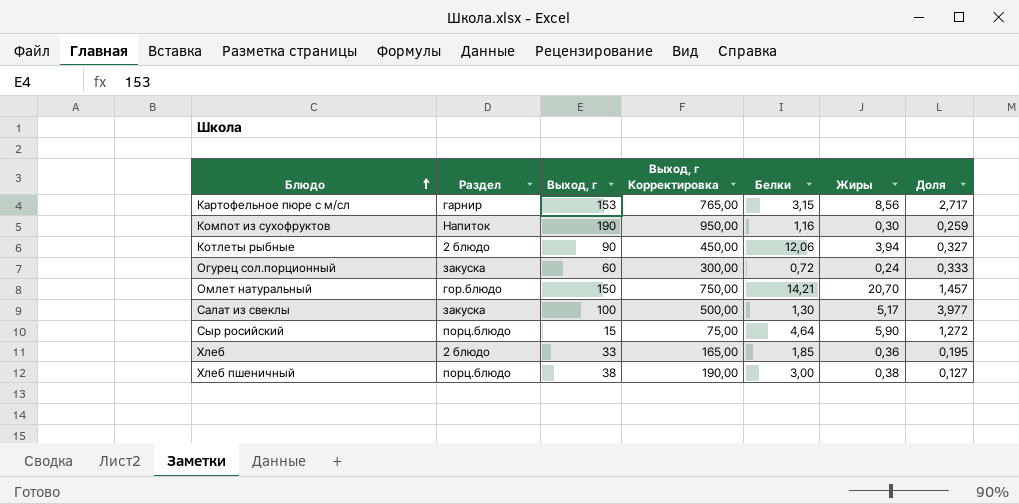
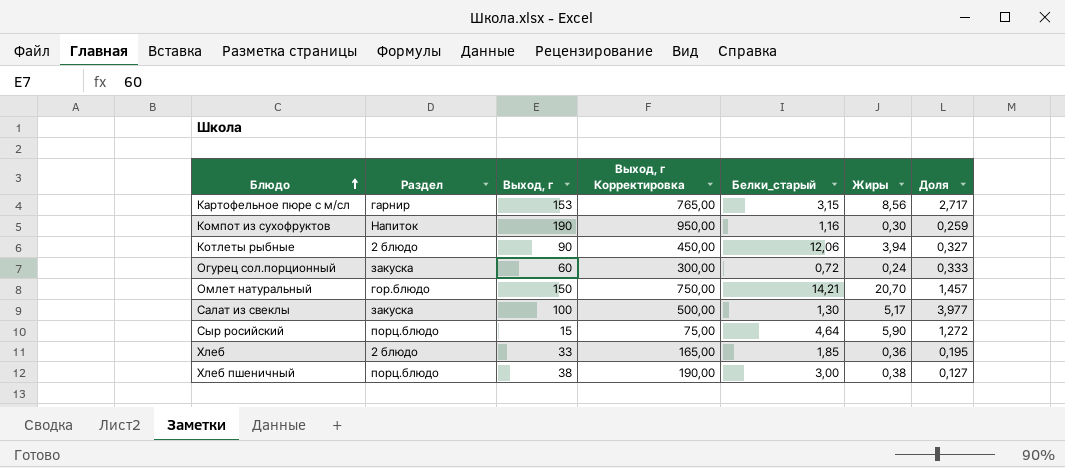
column name: Белки -> Белки_старый

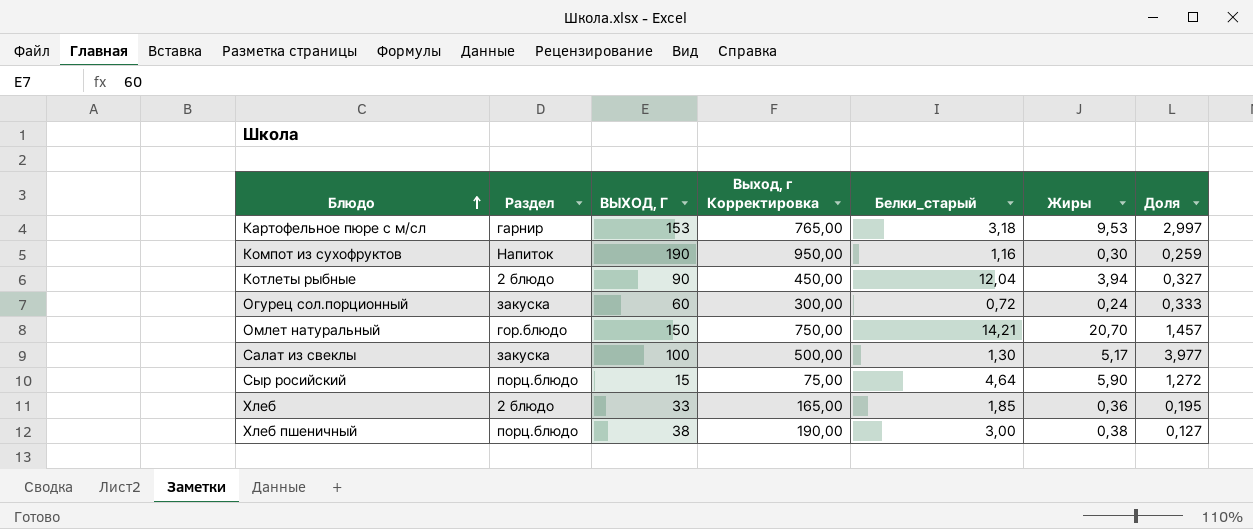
column name: Выход, г -> ВЫХОД, Г
Картофельное пюре с м/сл | Белки_старый: 3,15 -> 3,18
Картофельное пюре с м/сл | Жиры: 8,56 -> 9,53
Картофельное пюре с м/сл | Доля: 2,717 -> 2,997
Котлеты рыбные | Белки_старый: 12,06 -> 12,04

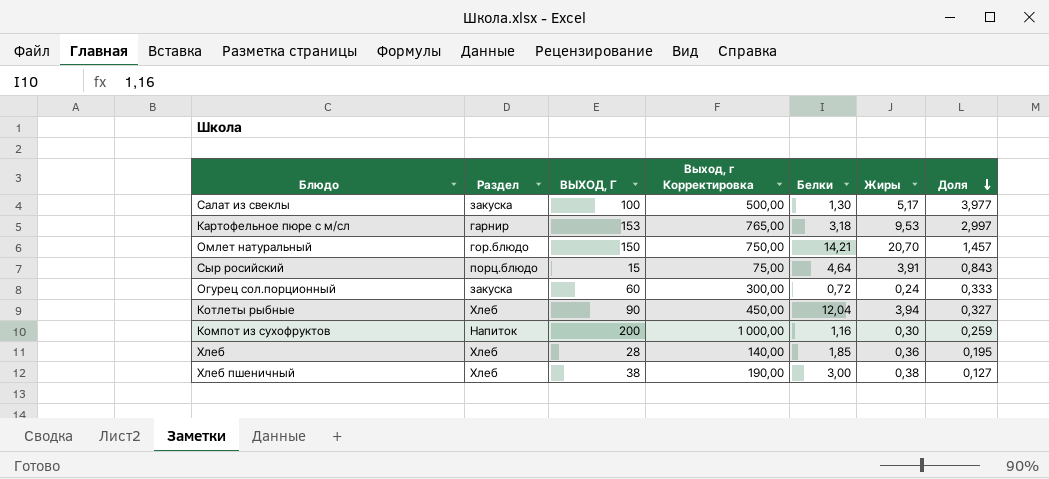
row order: Блюдо ascending -> Доля descending
column name: Белки_старый -> Белки
Сыр росийский | Жиры: 5,90 -> 3,91
Сыр росийский | Доля: 1,272 -> 0,843
Котлеты рыбные | Раздел: 2 блюдо -> Хлеб
Компот из сухофруктов | ВЫХОД, Г: 190 -> 200
Компот из сухофруктов | Выход, г Корректировка: 950,00 -> 1 000,00
Хлеб | Раздел: 2 блюдо -> Хлеб
Хлеб | ВЫХОД, Г: 33 -> 28
Хлеб | Выход, г Корректировка: 165,00 -> 140,00
Хлеб пшеничный | Раздел: порц.блюдо -> Хлеб

